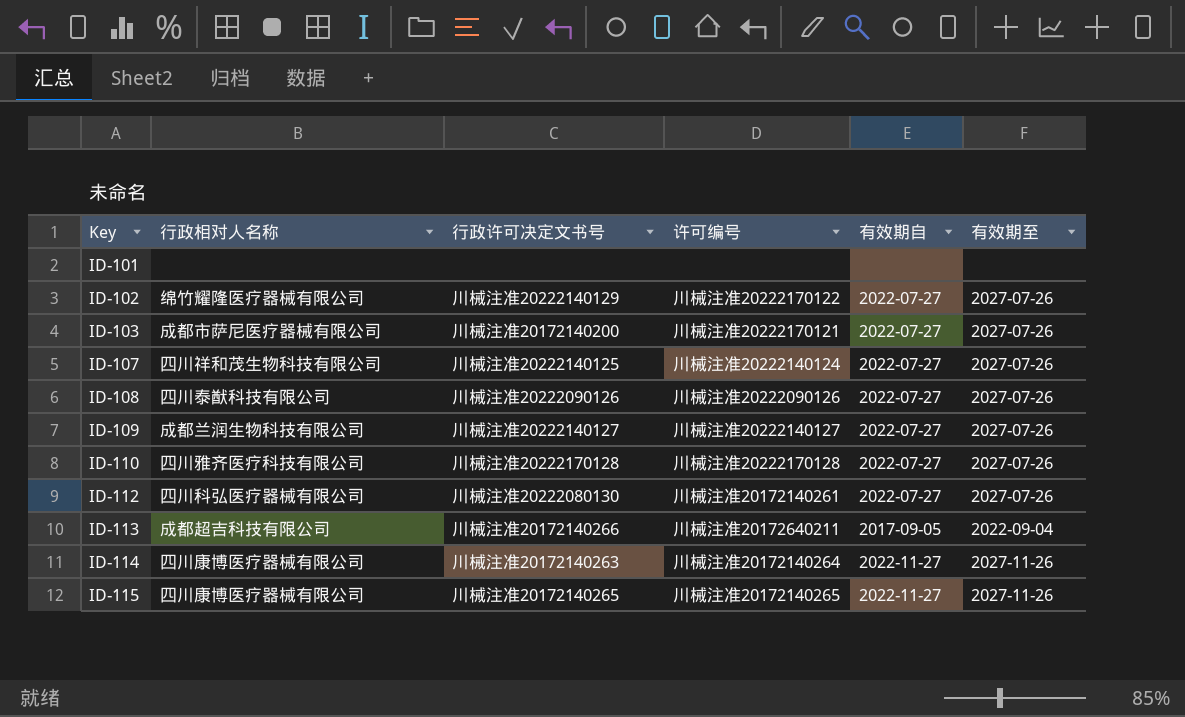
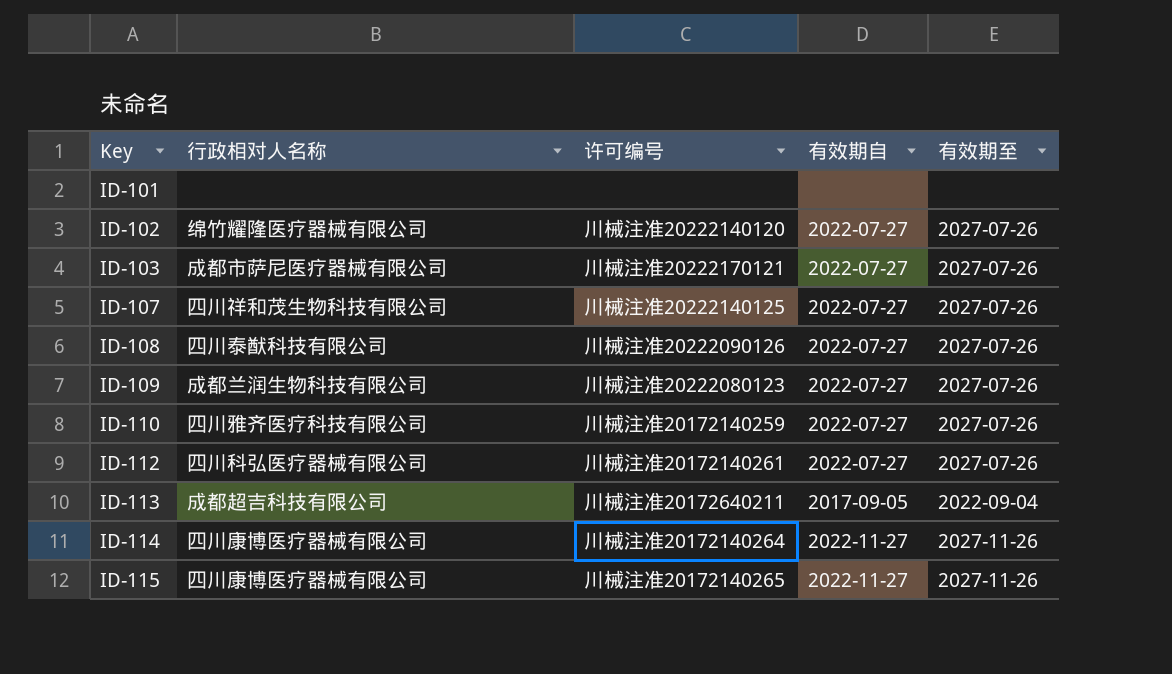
column 行政许可决定文书号 | position: 3 -> none
ID-102 | 许可编号: 川械注准20222170122 -> 川械注准20222140120
ID-107 | 许可编号: 川械注准20222140124 -> 川械注准20222140125
ID-109 | 许可编号: 川械注准20222140127 -> 川械注准20222080123
ID-110 | 许可编号: 川械注准20222170128 -> 川械注准20172140259

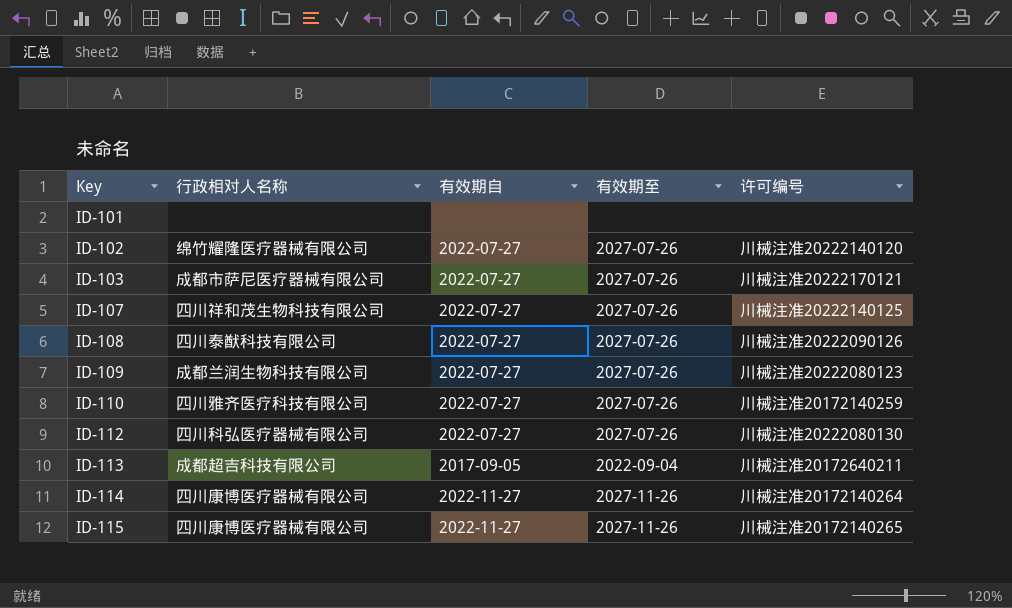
column 许可编号 | position: 3 -> 5
ID-112 | 许可编号: 川械注准20172140261 -> 川械注准20222080130

